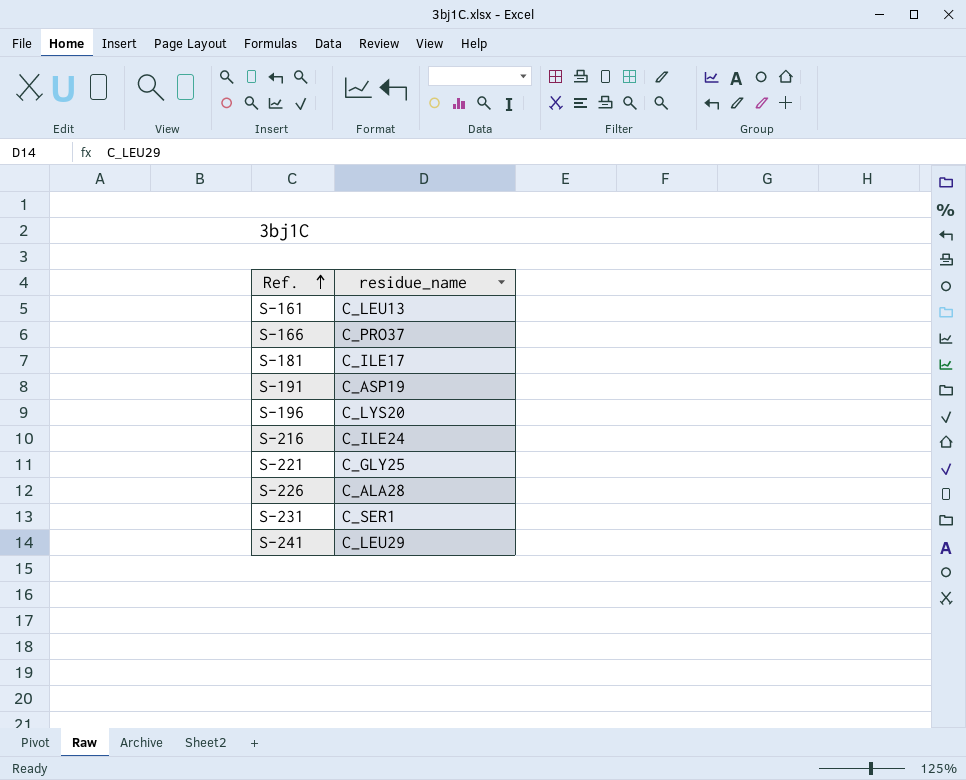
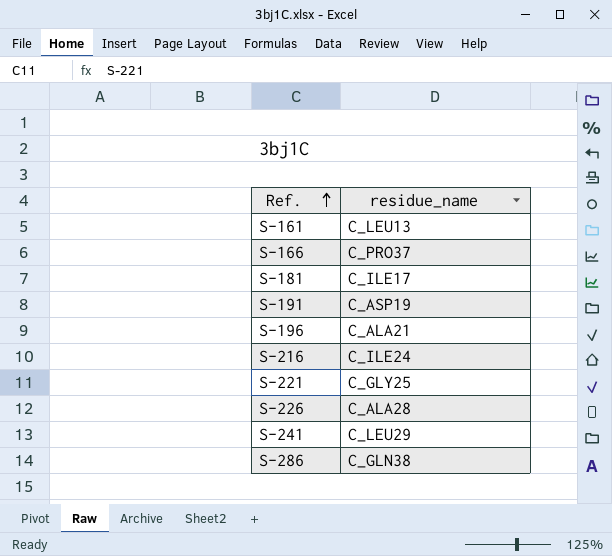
row S-231: C_SER1 -> none
S-196 | residue_name: C_LYS20 -> C_ALA21
row S-286: none -> C_GLN38

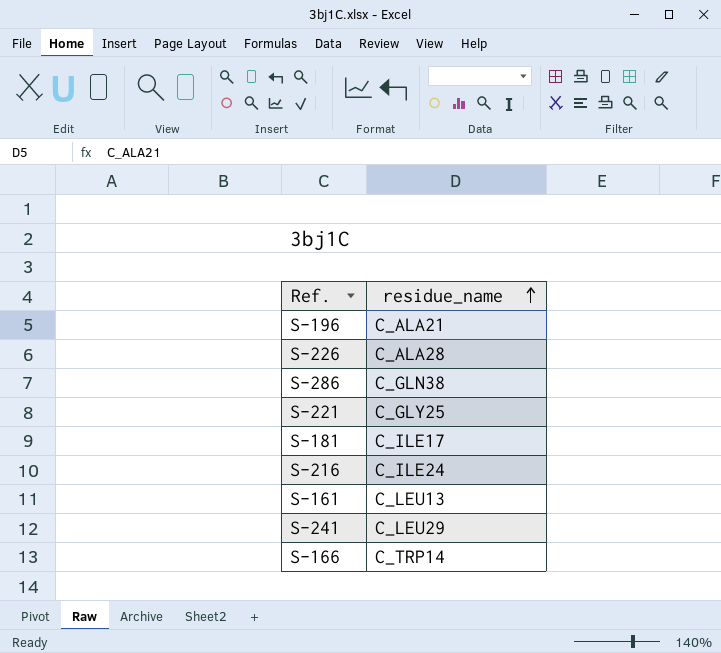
row order: Ref. ascending -> residue_name ascending
row S-191: C_ASP19 -> none
S-166 | residue_name: C_PRO37 -> C_TRP14

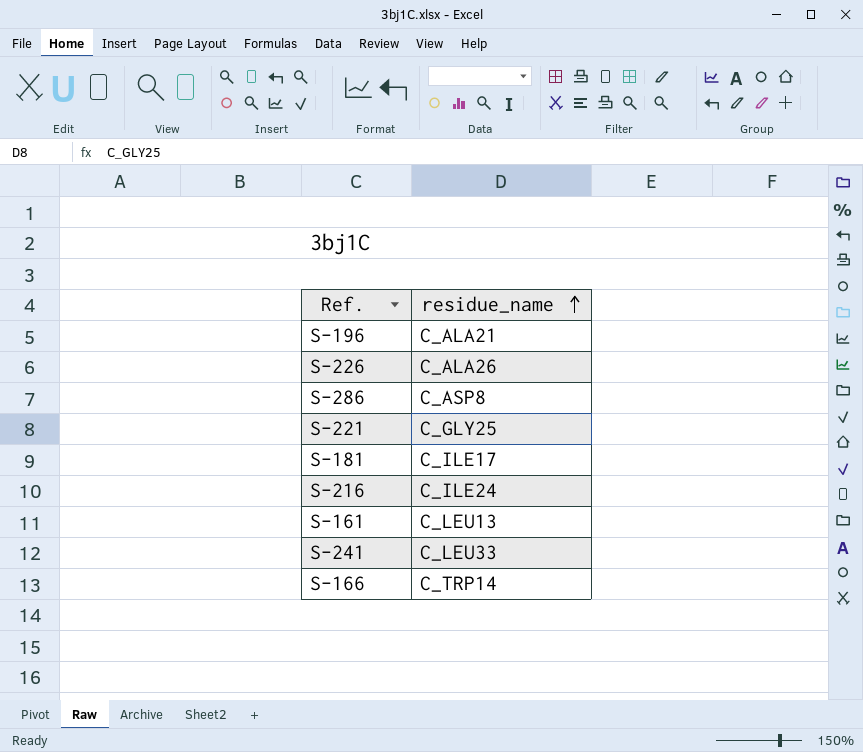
S-226 | residue_name: C_ALA28 -> C_ALA26
S-286 | residue_name: C_GLN38 -> C_ASP8
S-241 | residue_name: C_LEU29 -> C_LEU33

